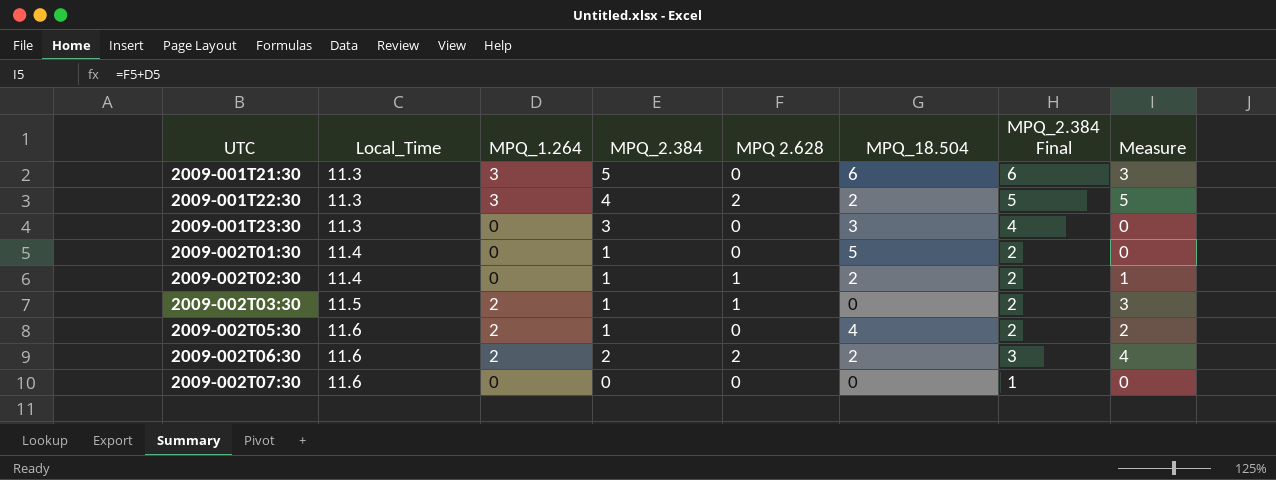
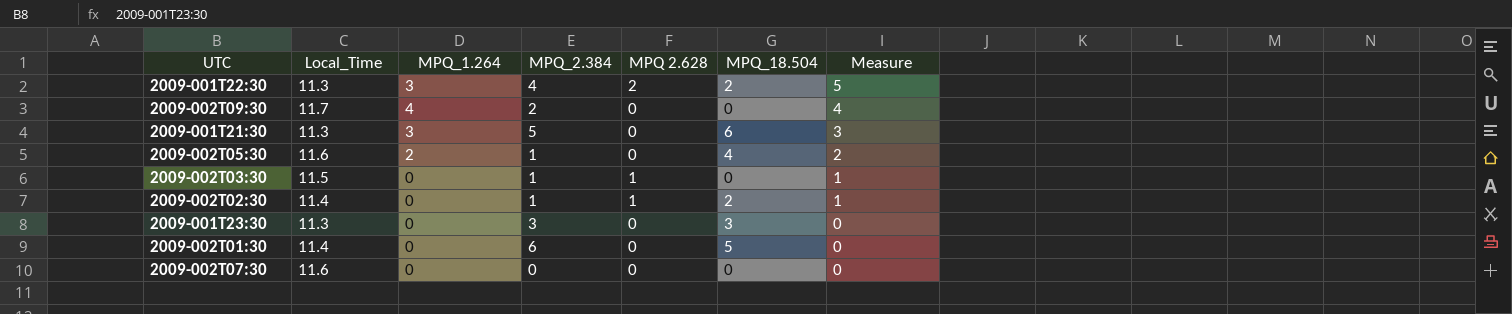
row order: UTC ascending -> Measure descending
column MPQ_2.384 Final | formula: [MPQ_2.384] + 1 -> none
row 2009-002T06:30: 11.6 | 2 | 2 | 2 | 2 | 3 | 4 -> none
row 2009-002T09:30: none -> 11.7 | 4 | 2 | 0 | 0 | 4
2009-002T03:30 | MPQ_1.264: 2 -> 0
2009-002T03:30 | Measure: 3 -> 1
2009-002T01:30 | MPQ_2.384: 1 -> 6

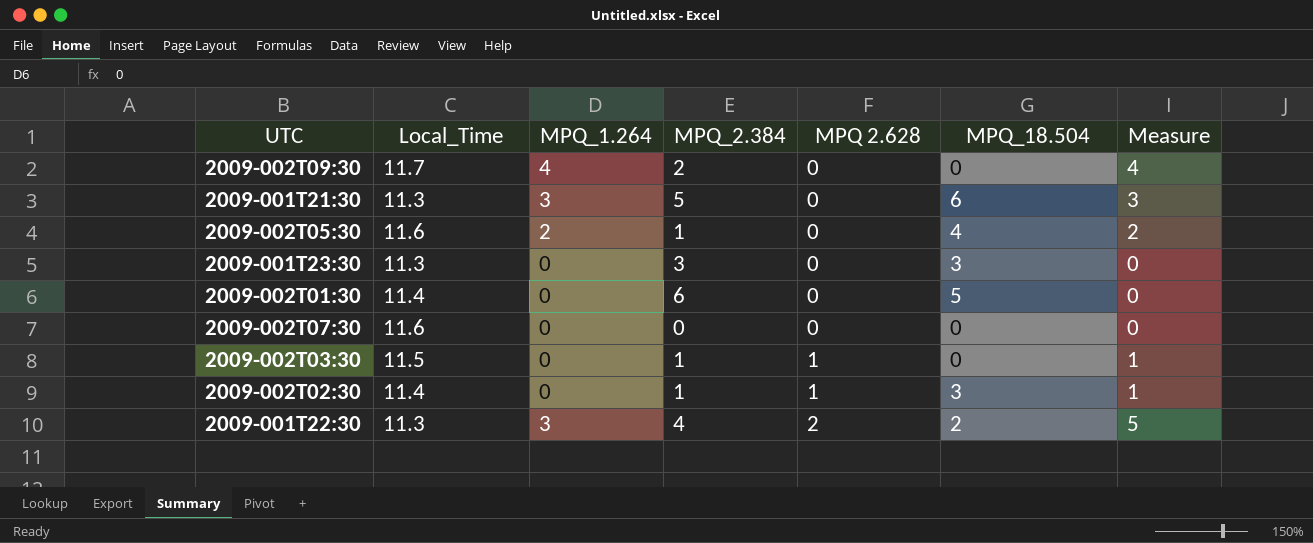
row order: Measure descending -> MPQ 2.628 ascending
2009-002T02:30 | MPQ_18.504: 2 -> 3

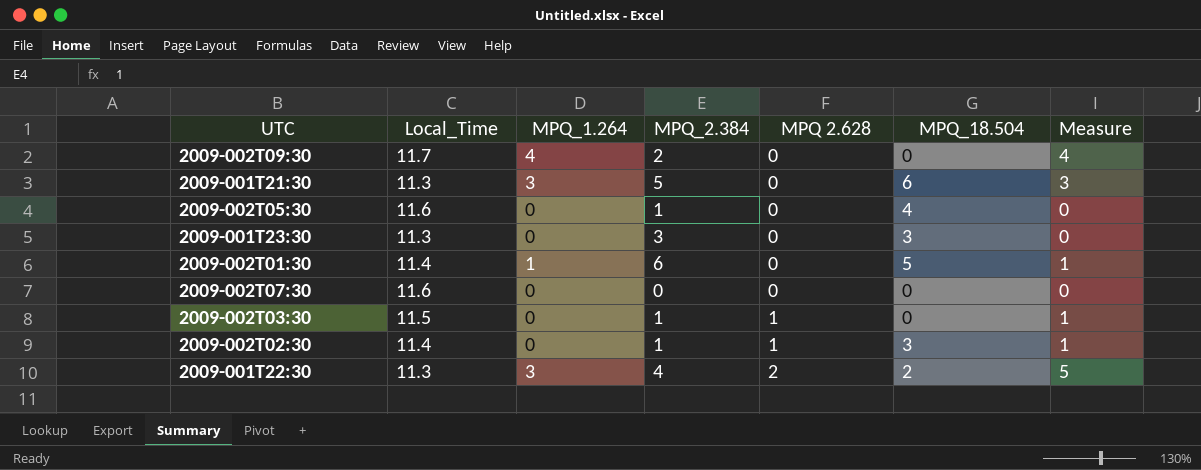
2009-002T05:30 | MPQ_1.264: 2 -> 0
2009-002T05:30 | Measure: 2 -> 0
2009-002T01:30 | MPQ_1.264: 0 -> 1
2009-002T01:30 | Measure: 0 -> 1

